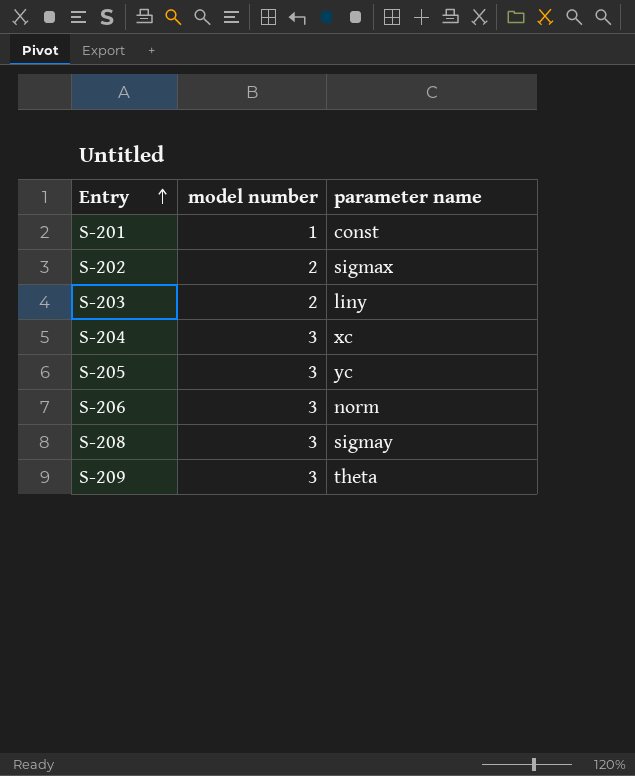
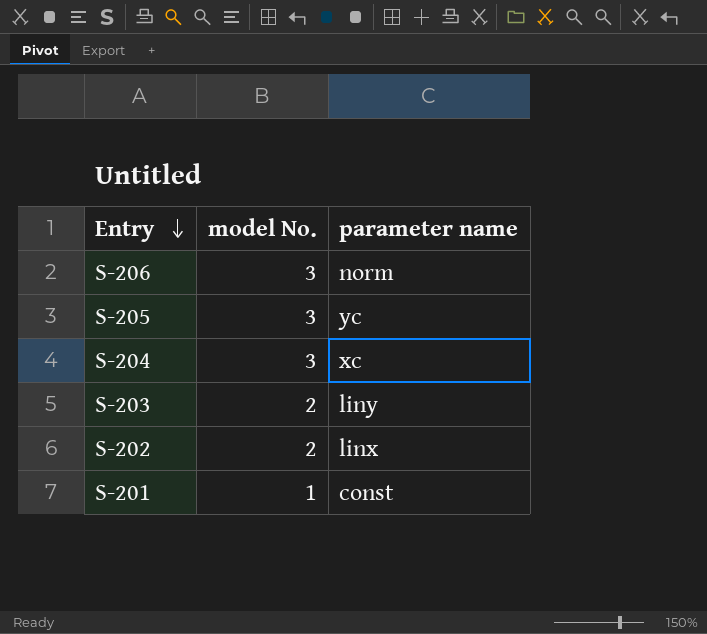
row order: Entry ascending -> Entry descending
column name: model number -> model No.
row S-208: 3 | sigmay -> none
row S-209: 3 | theta -> none
S-202 | parameter name: sigmax -> linx

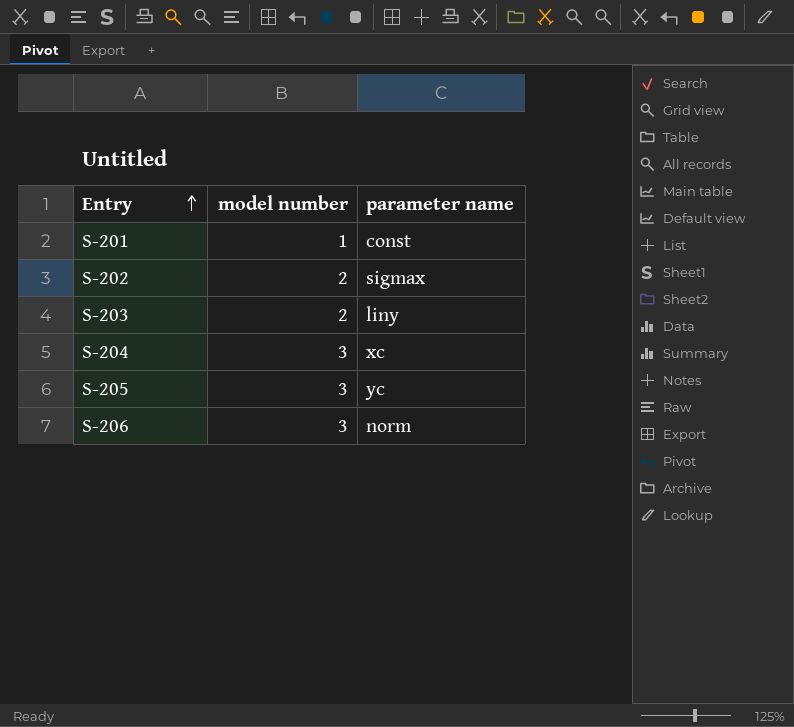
row order: Entry descending -> Entry ascending
column name: model No. -> model number
S-202 | parameter name: linx -> sigmax

